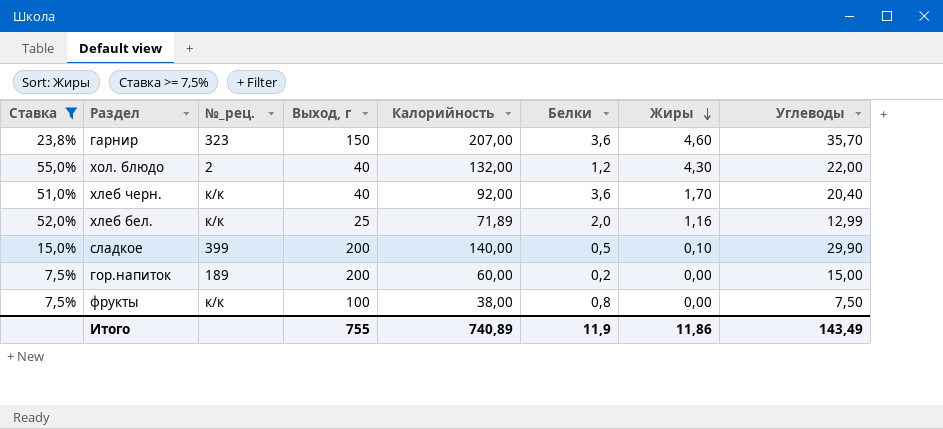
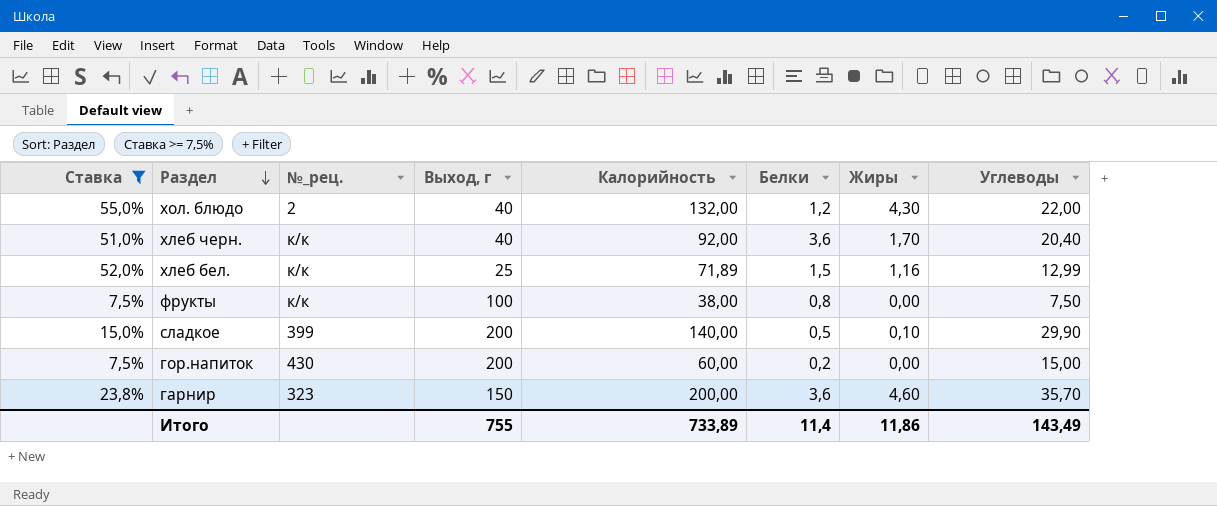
row order: Жиры descending -> Раздел descending
хлеб бел. | Белки: 2,0 -> 1,5
гор.напиток | №_рец.: 189 -> 430
гарнир | Калорийность: 207,00 -> 200,00
Итого | Калорийность: 740,89 -> 733,89
Итого | Белки: 11,9 -> 11,4

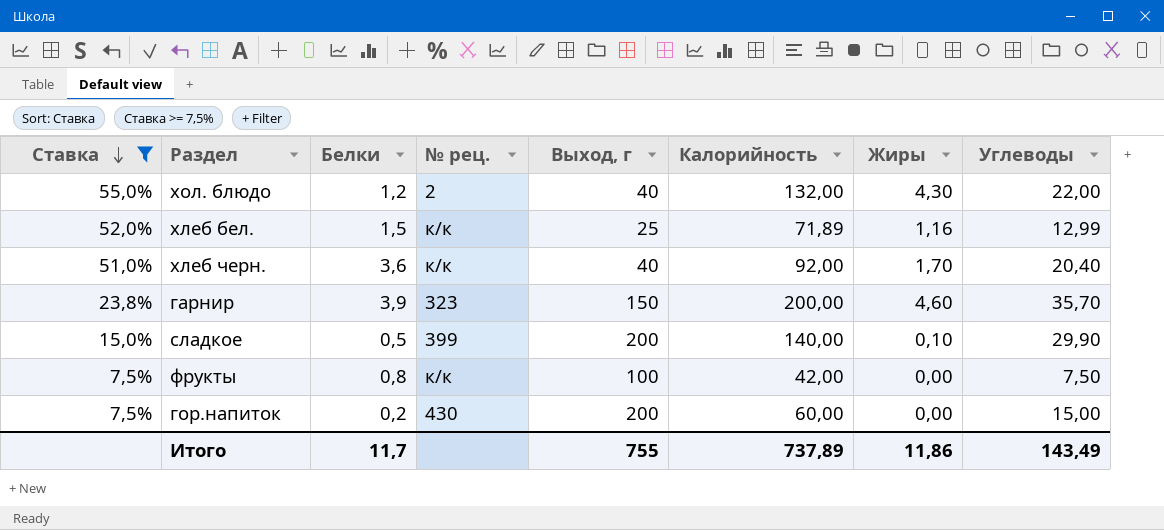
row order: Раздел descending -> Ставка descending
column Белки | position: 6 -> 3
column name: №_рец. -> № рец.
гарнир | Белки: 3,6 -> 3,9
фрукты | Калорийность: 38,00 -> 42,00
Итого | Белки: 11,4 -> 11,7
Итого | Калорийность: 733,89 -> 737,89

